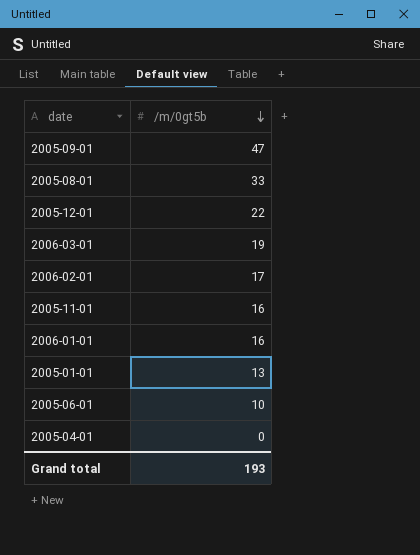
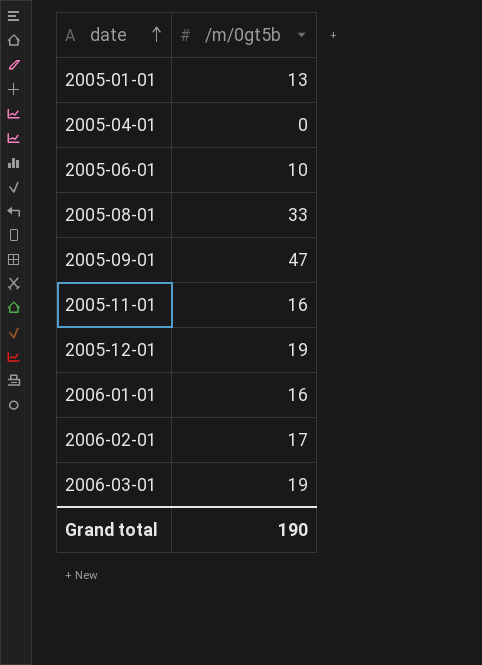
row order: /m/0gt5b descending -> date ascending
2005-12-01 | /m/0gt5b: 22 -> 19
Grand total | /m/0gt5b: 193 -> 190

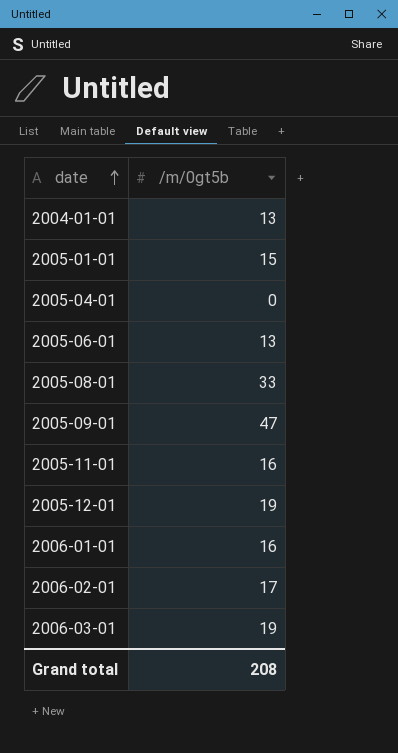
row 2004-01-01: none -> 13
2005-01-01 | /m/0gt5b: 13 -> 15
2005-06-01 | /m/0gt5b: 10 -> 13
Grand total | /m/0gt5b: 190 -> 208

